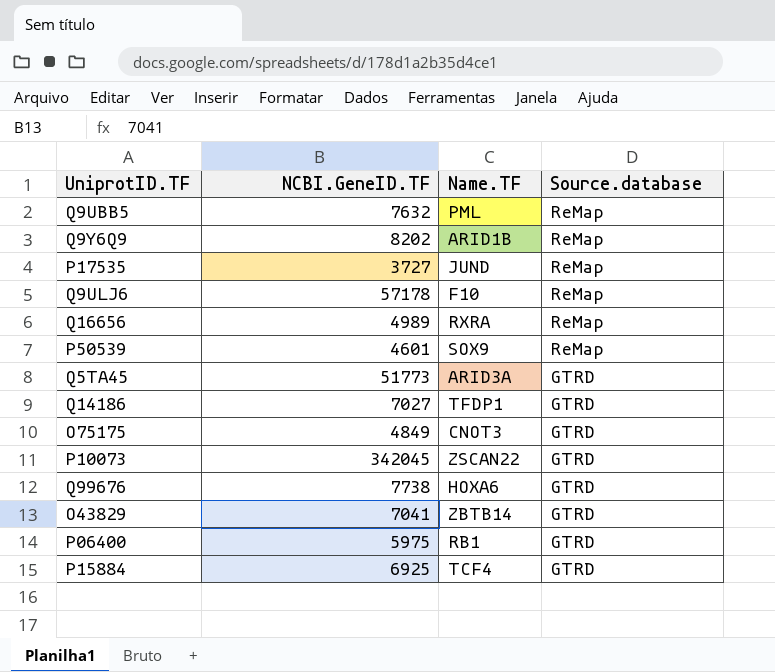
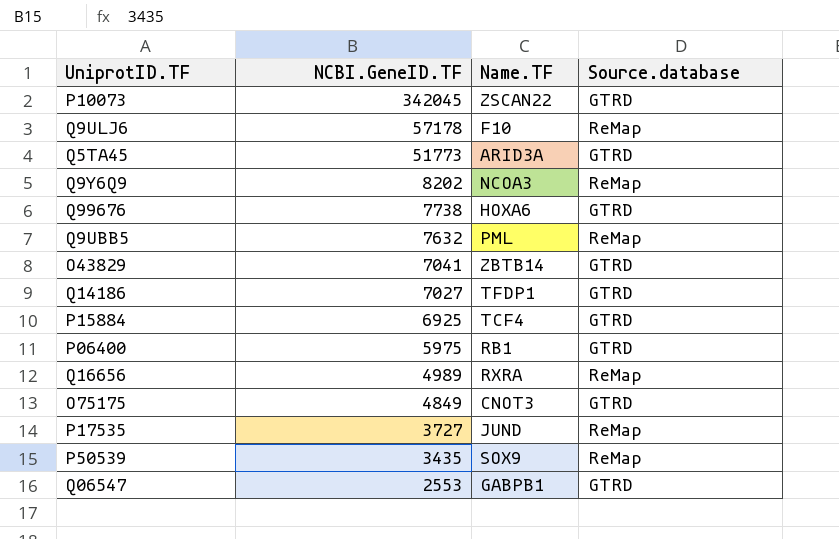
row order: Source.database descending -> NCBI.GeneID.TF descending
Q9Y6Q9 | Name.TF: ARID1B -> NCOA3
P50539 | NCBI.GeneID.TF: 4601 -> 3435
row Q06547: none -> 2553 | GABPB1 | GTRD

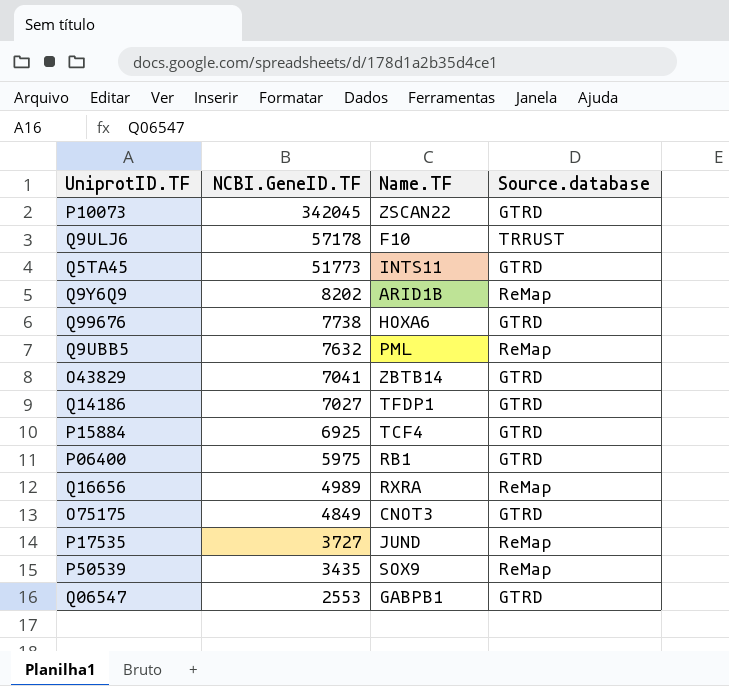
Q9ULJ6 | Source.database: ReMap -> TRRUST
Q5TA45 | Name.TF: ARID3A -> INTS11
Q9Y6Q9 | Name.TF: NCOA3 -> ARID1B

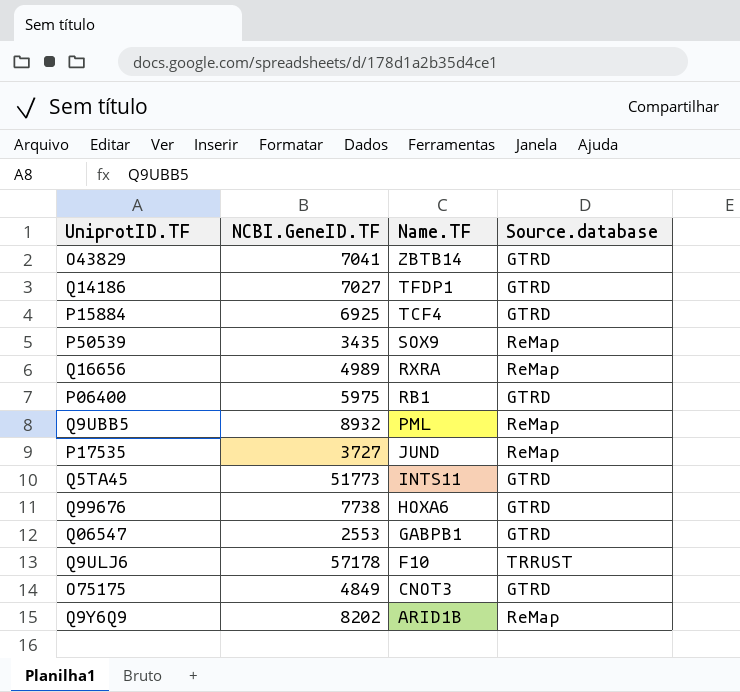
row order: NCBI.GeneID.TF descending -> Name.TF descending
row P10073: 342045 | ZSCAN22 | GTRD -> none
Q9UBB5 | NCBI.GeneID.TF: 7632 -> 8932

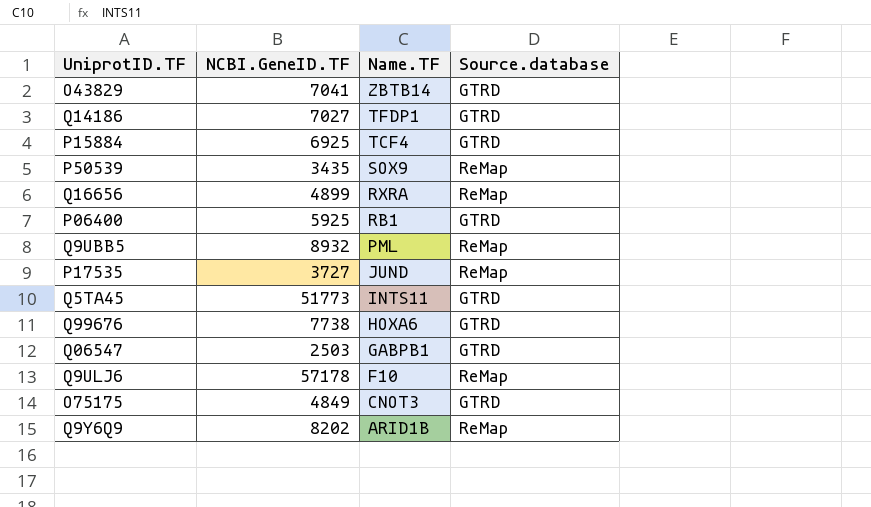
Q16656 | NCBI.GeneID.TF: 4989 -> 4899
P06400 | NCBI.GeneID.TF: 5975 -> 5925
Q06547 | NCBI.GeneID.TF: 2553 -> 2503
Q9ULJ6 | Source.database: TRRUST -> ReMap

